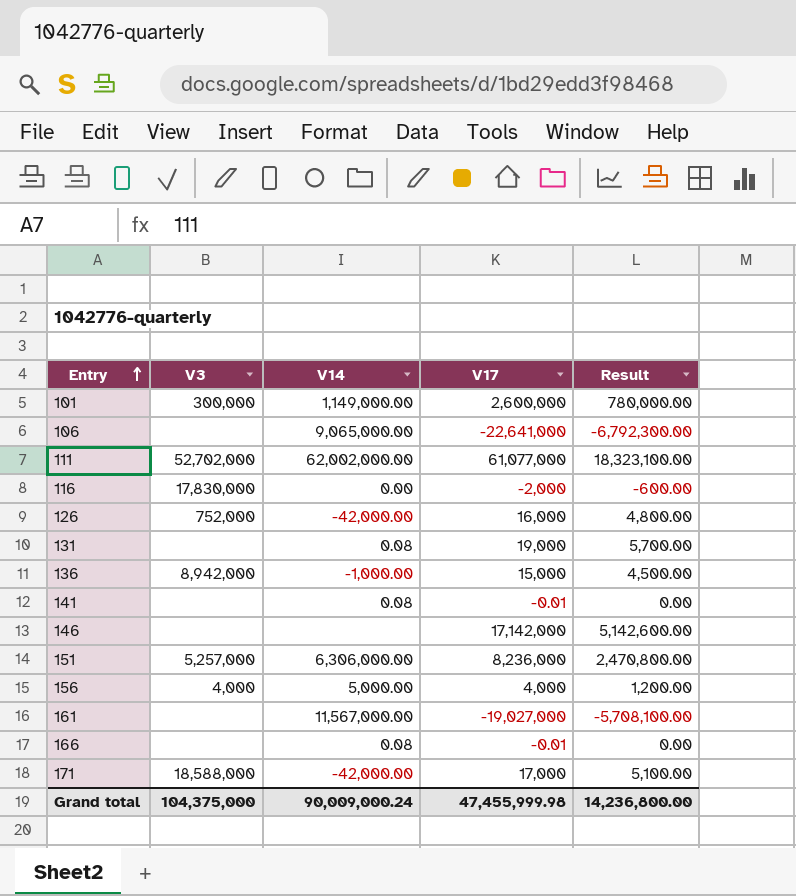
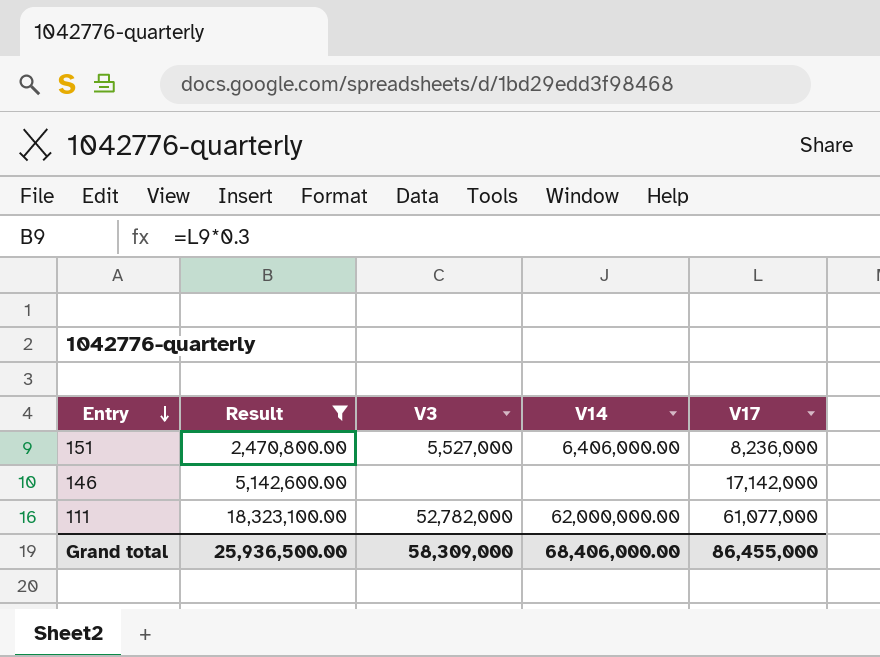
filter: none -> Result >= 2,470,800.00
row order: Entry ascending -> Entry descending
column Result | position: 5 -> 2
151 | V3: 5,257,000 -> 5,527,000
151 | V14: 6,306,000.00 -> 6,406,000.00
111 | V3: 52,702,000 -> 52,782,000
111 | V14: 62,002,000.00 -> 62,000,000.00
Grand total | Result: 14,236,800.00 -> 25,936,500.00
Grand total | V3: 104,375,000 -> 58,309,000
Grand total | V14: 90,009,000.24 -> 68,406,000.00
Grand total | V17: 47,455,999.98 -> 86,455,000

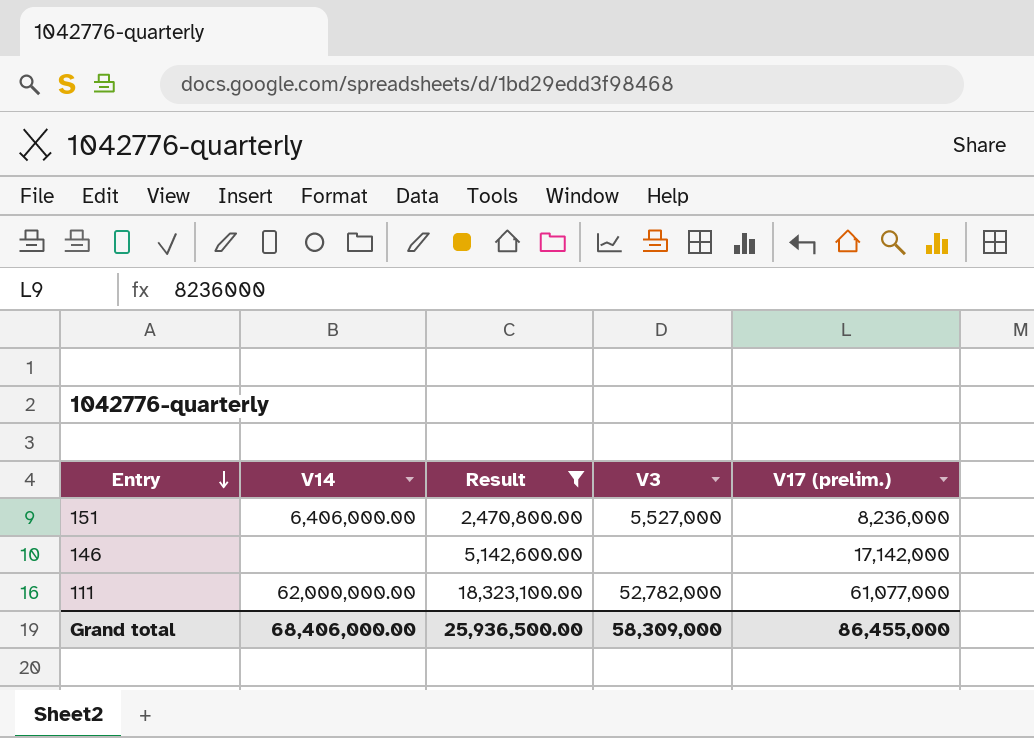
column V14 | position: 4 -> 2
column name: V17 -> V17 (prelim.)

